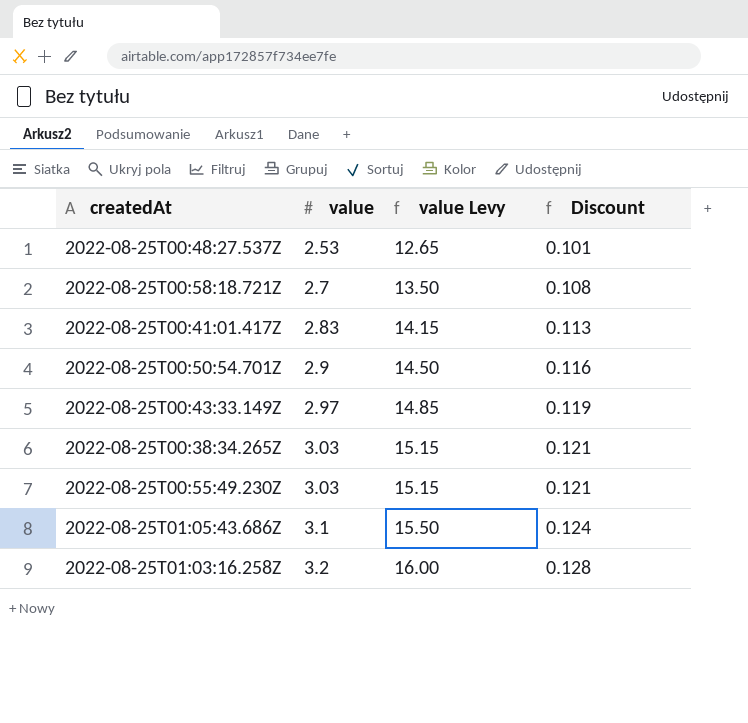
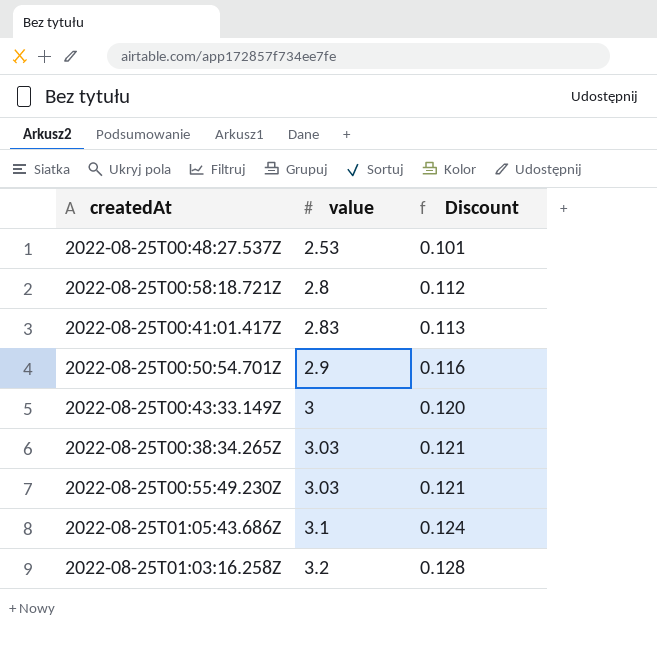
column value Levy | formula: [value] * 5 -> none
2022-08-25T00:58:18.721Z | value: 2.7 -> 2.8
2022-08-25T00:58:18.721Z | Discount: 0.108 -> 0.112
2022-08-25T00:43:33.149Z | value: 2.97 -> 3
2022-08-25T00:43:33.149Z | Discount: 0.119 -> 0.120

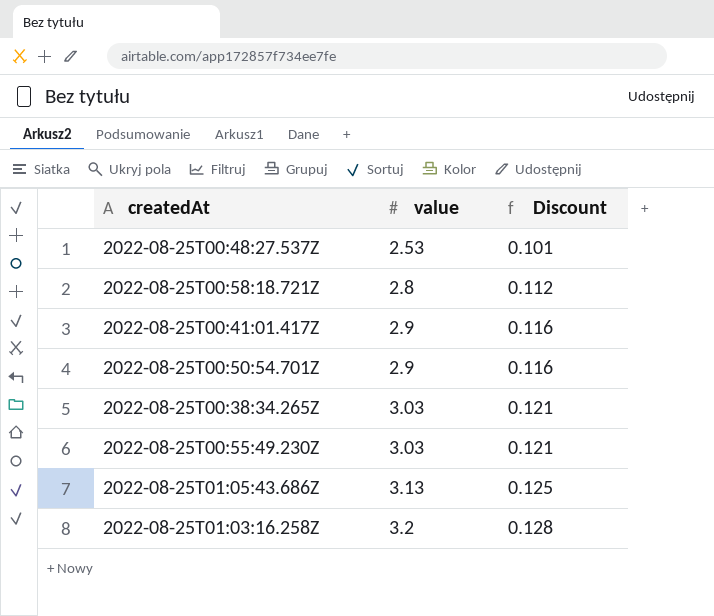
row 2022-08-25T00:43:33.149Z: 3 | 0.120 -> none
2022-08-25T00:41:01.417Z | value: 2.83 -> 2.9
2022-08-25T00:41:01.417Z | Discount: 0.113 -> 0.116
2022-08-25T01:05:43.686Z | value: 3.1 -> 3.13
2022-08-25T01:05:43.686Z | Discount: 0.124 -> 0.125

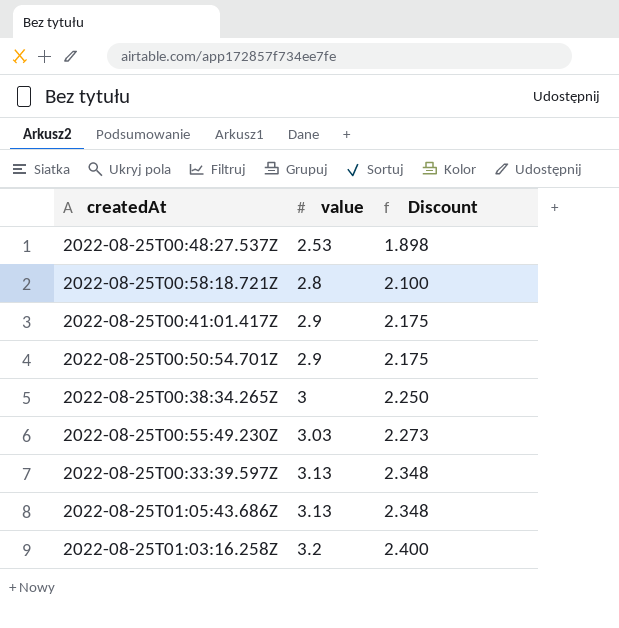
column Discount | formula: [value] * 0.04 -> [value] * 0.75
2022-08-25T00:38:34.265Z | value: 3.03 -> 3
row 2022-08-25T00:33:39.597Z: none -> 3.13 | 2.348

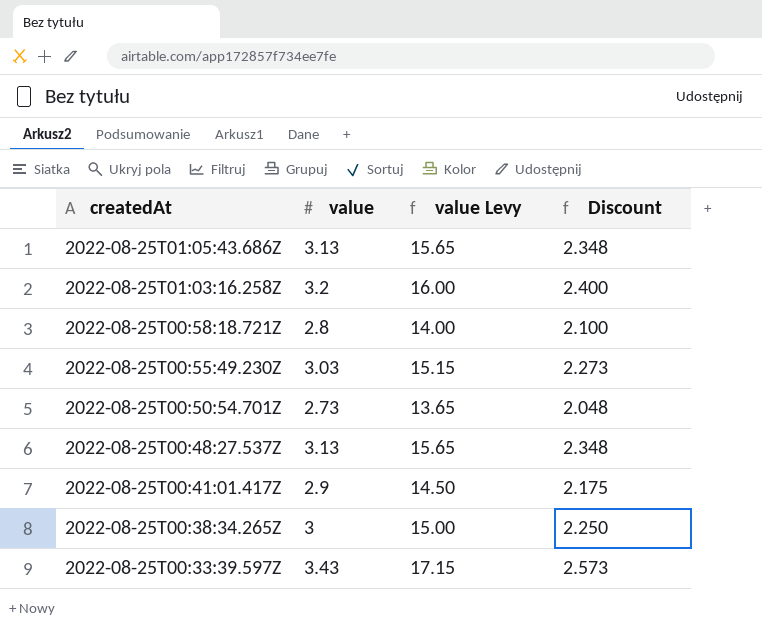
row order: value ascending -> createdAt descending
column value Levy | formula: none -> [value] * 5
2022-08-25T00:50:54.701Z | value: 2.9 -> 2.73
2022-08-25T00:50:54.701Z | Discount: 2.175 -> 2.048
2022-08-25T00:48:27.537Z | value: 2.53 -> 3.13
2022-08-25T00:48:27.537Z | Discount: 1.898 -> 2.348
2022-08-25T00:33:39.597Z | value: 3.13 -> 3.43
2022-08-25T00:33:39.597Z | Discount: 2.348 -> 2.573

